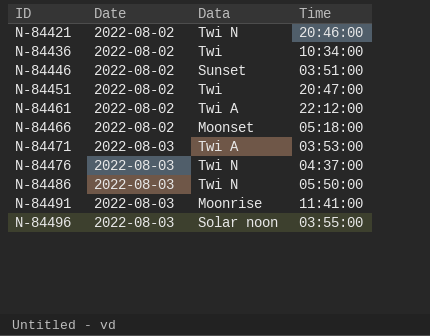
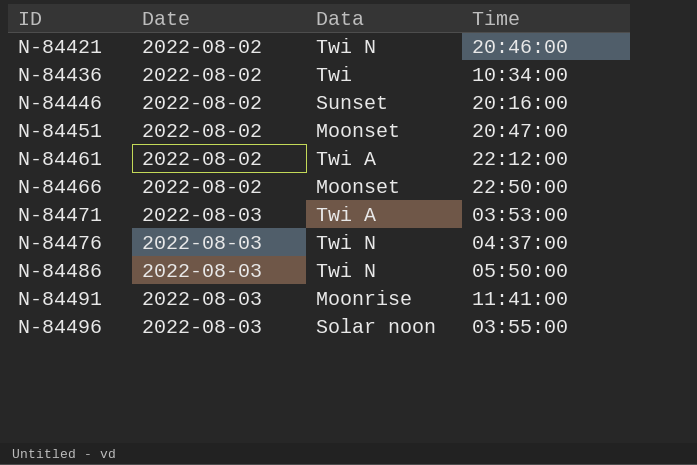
N-84446 | Time: 03:51:00 -> 20:16:00
N-84451 | Data: Twi -> Moonset
N-84466 | Time: 05:18:00 -> 22:50:00

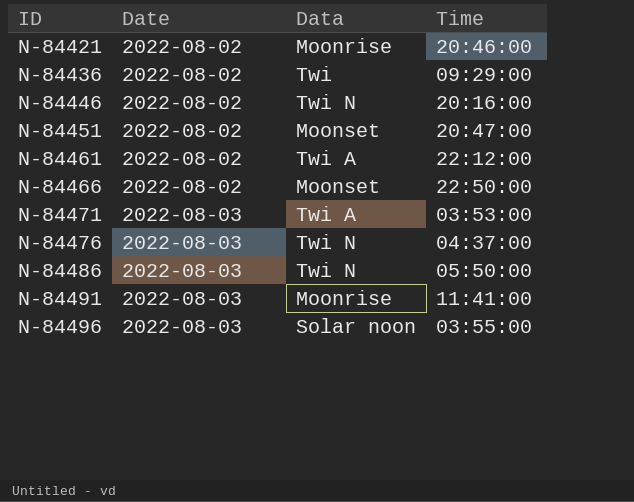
N-84421 | Data: Twi N -> Moonrise
N-84436 | Time: 10:34:00 -> 09:29:00
N-84446 | Data: Sunset -> Twi N

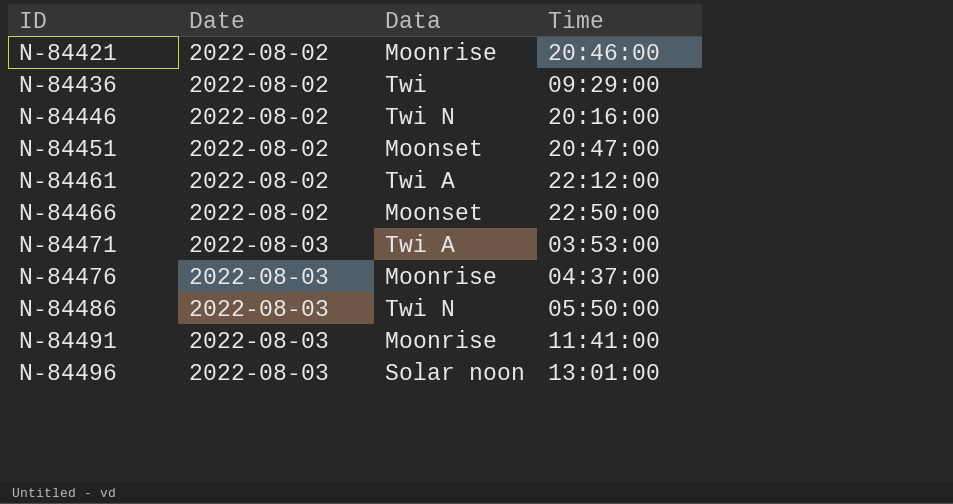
N-84476 | Data: Twi N -> Moonrise
N-84496 | Time: 03:55:00 -> 13:01:00

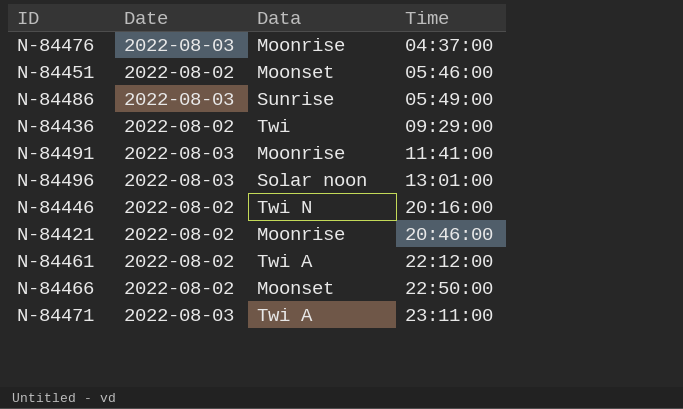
row order: ID ascending -> Time ascending
N-84451 | Time: 20:47:00 -> 05:46:00
N-84486 | Data: Twi N -> Sunrise
N-84486 | Time: 05:50:00 -> 05:49:00
N-84471 | Time: 03:53:00 -> 23:11:00

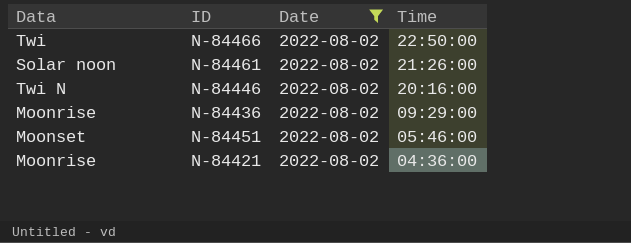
filter: none -> Date = 2022-08-02
row order: Time ascending -> Time descending
column Data | position: 3 -> 1
N-84466 | Data: Moonset -> Twi
N-84461 | Data: Twi A -> Solar noon
N-84461 | Time: 22:12:00 -> 21:26:00
N-84436 | Data: Twi -> Moonrise
N-84421 | Time: 20:46:00 -> 04:36:00

